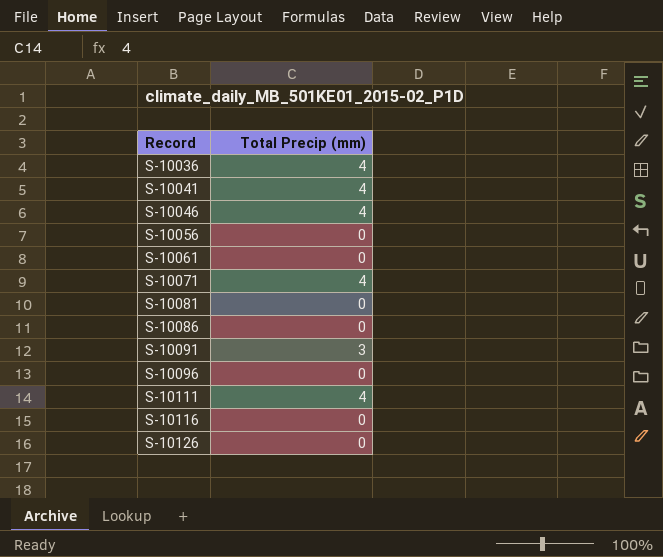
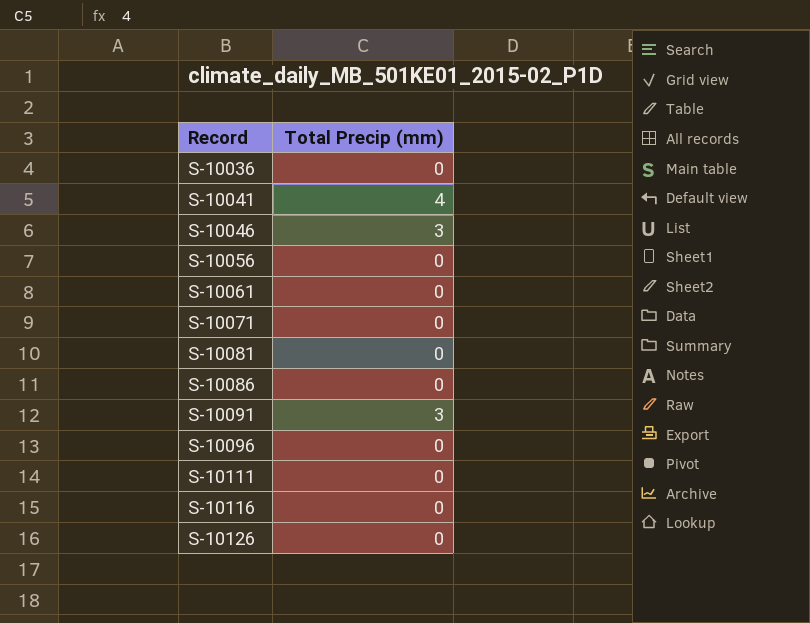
S-10036 | Total Precip (mm): 4 -> 0
S-10046 | Total Precip (mm): 4 -> 3
S-10071 | Total Precip (mm): 4 -> 0
S-10111 | Total Precip (mm): 4 -> 0

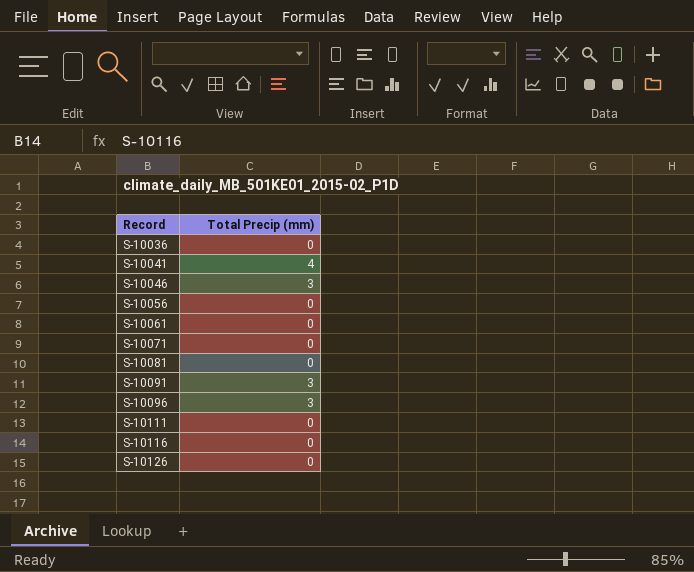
row S-10086: 0 -> none
S-10096 | Total Precip (mm): 0 -> 3

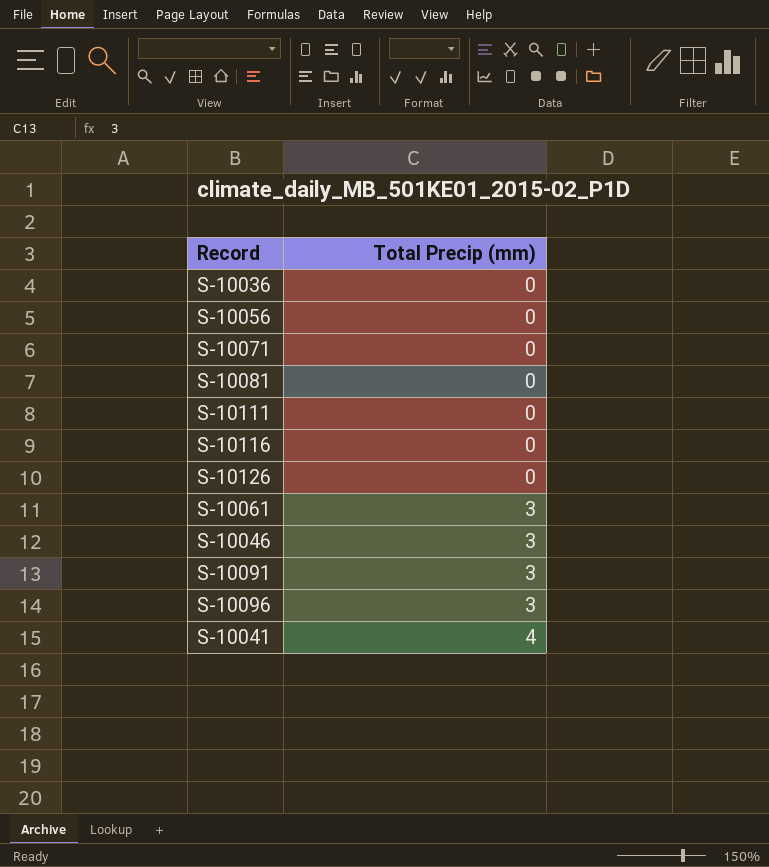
row order: Record ascending -> Total Precip (mm) ascending
S-10061 | Total Precip (mm): 0 -> 3

